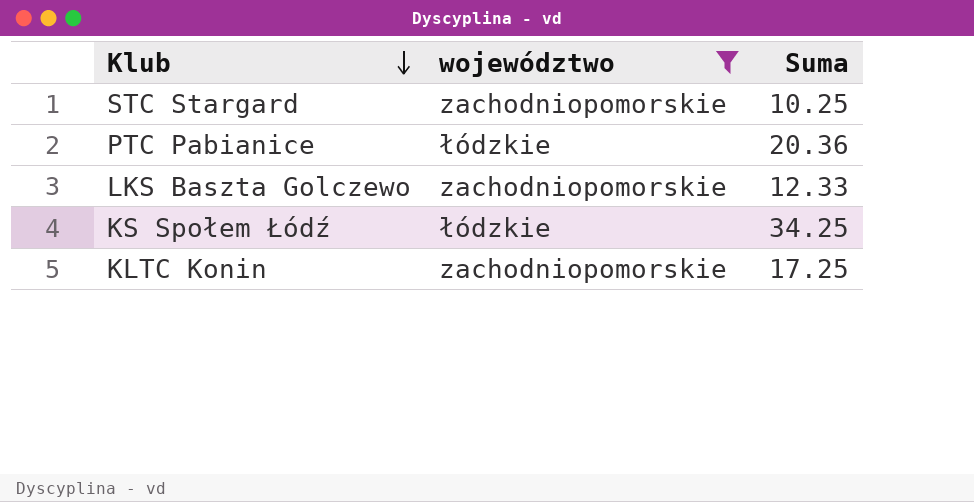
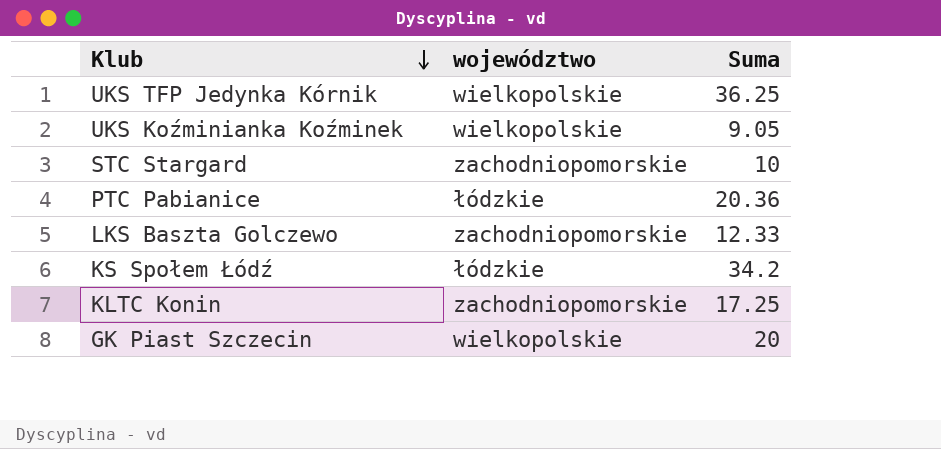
filter: województwo != wielkopolskie -> none
STC Stargard | Suma: 10.25 -> 10
KS Społem Łódź | Suma: 34.25 -> 34.2

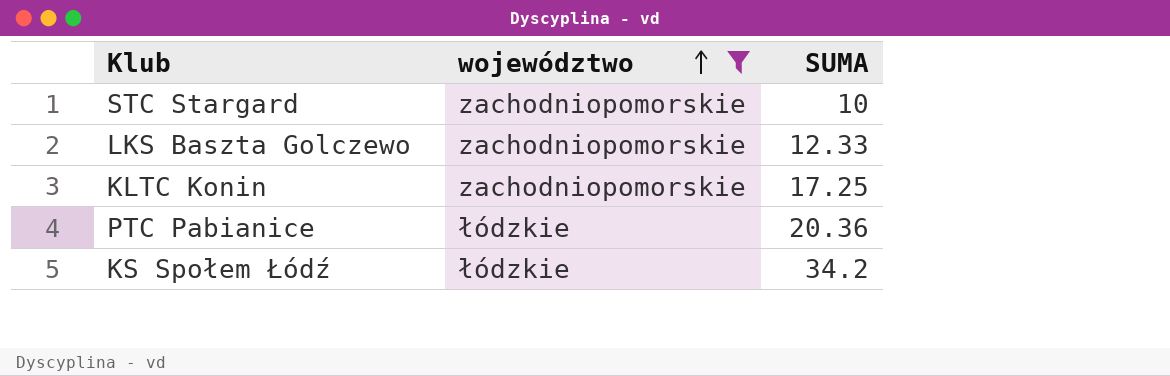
filter: none -> województwo != wielkopolskie
row order: Klub descending -> województwo ascending
column name: Suma -> SUMA

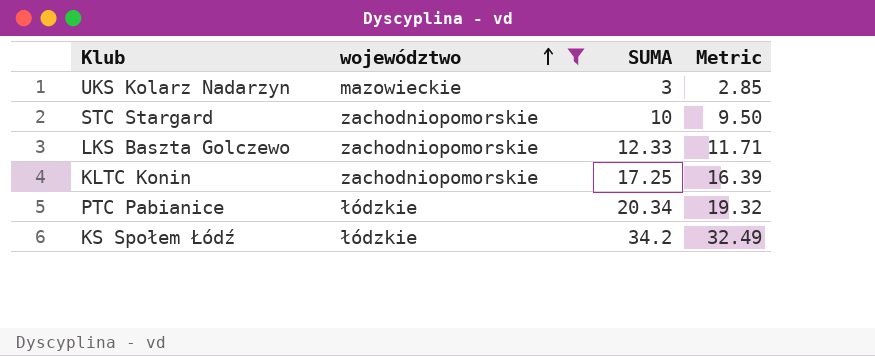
column Metric | formula: none -> [SUMA] * 0.95
row UKS Kolarz Nadarzyn: none -> mazowieckie | 3 | 2.85
PTC Pabianice | SUMA: 20.36 -> 20.34

